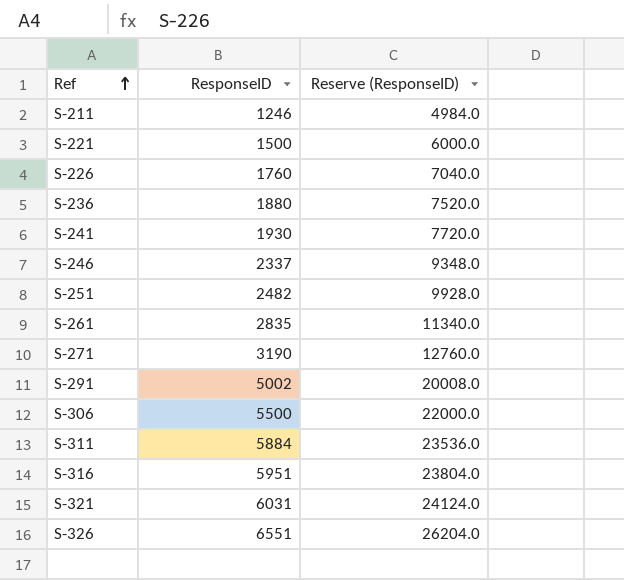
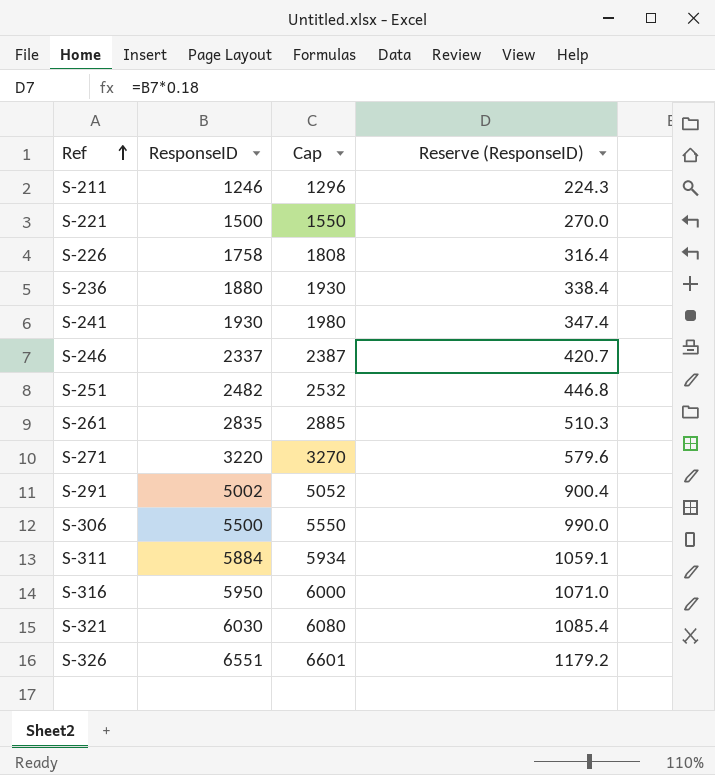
column Cap | formula: none -> [ResponseID] + 50
column Reserve (ResponseID) | formula: [ResponseID] * 4 -> [ResponseID] * 0.18
S-226 | ResponseID: 1760 -> 1758
S-271 | ResponseID: 3190 -> 3220
S-316 | ResponseID: 5951 -> 5950
S-321 | ResponseID: 6031 -> 6030

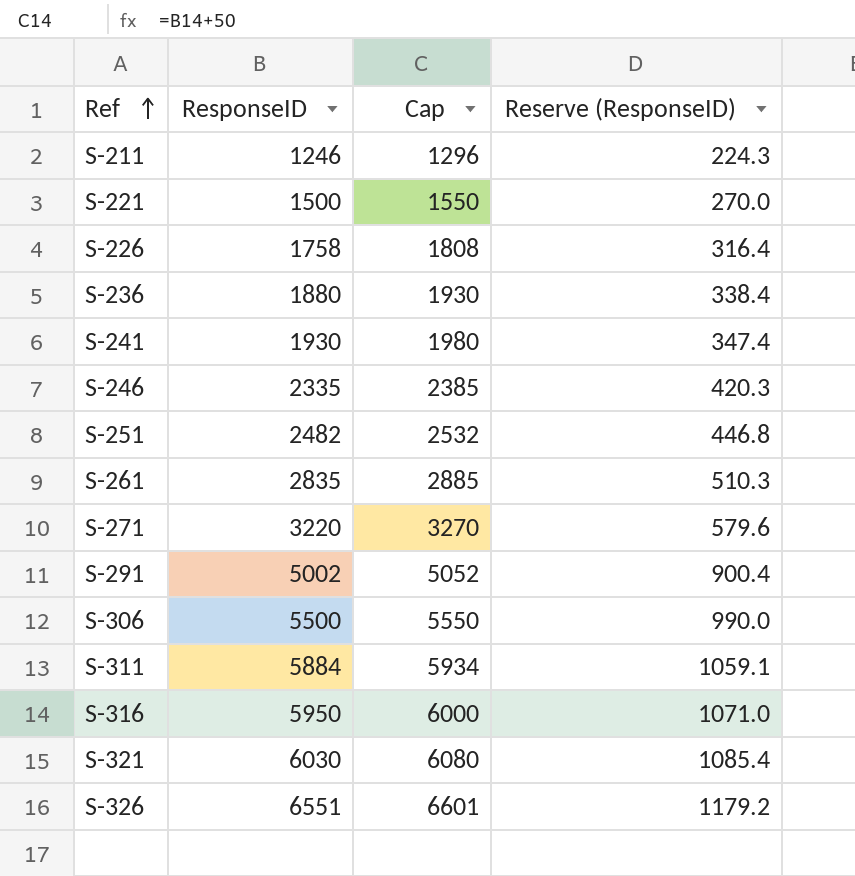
S-246 | ResponseID: 2337 -> 2335
S-246 | Cap: 2387 -> 2385
S-246 | Reserve (ResponseID): 420.7 -> 420.3

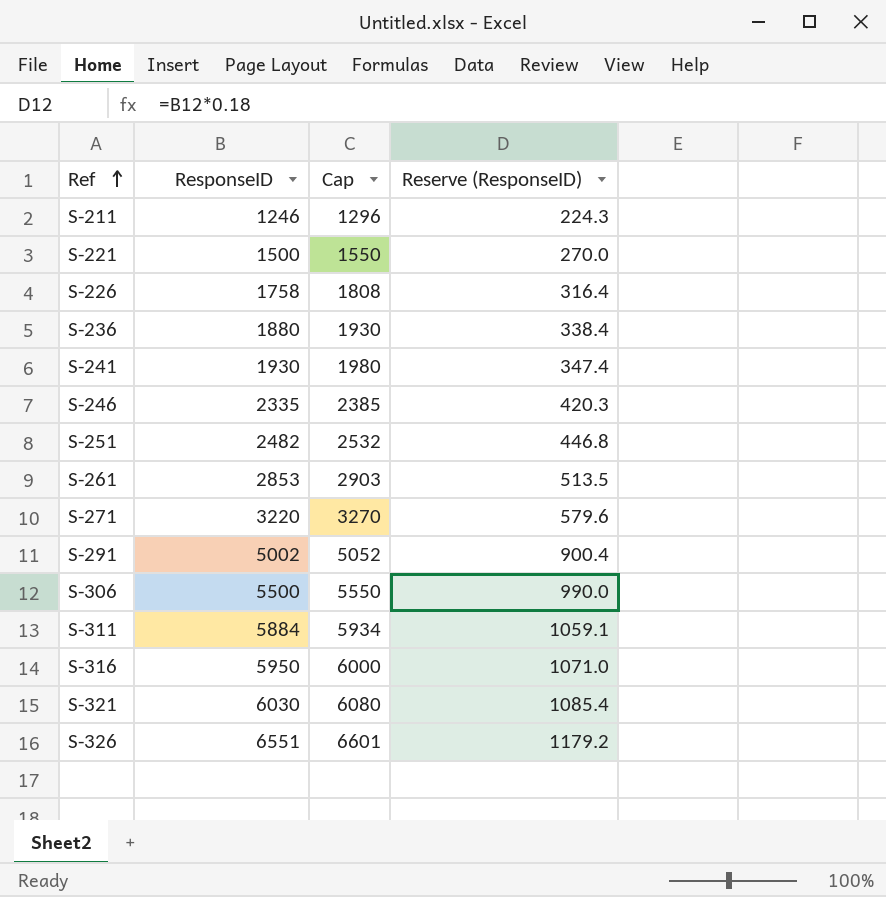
S-261 | ResponseID: 2835 -> 2853
S-261 | Cap: 2885 -> 2903
S-261 | Reserve (ResponseID): 510.3 -> 513.5

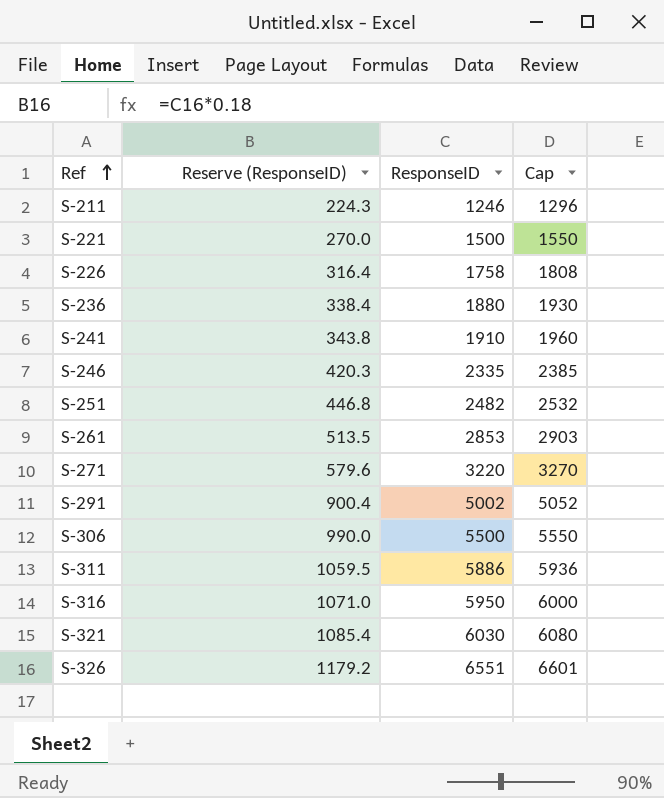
column Reserve (ResponseID) | position: 4 -> 2
S-241 | Reserve (ResponseID): 347.4 -> 343.8
S-241 | ResponseID: 1930 -> 1910
S-241 | Cap: 1980 -> 1960
S-311 | Reserve (ResponseID): 1059.1 -> 1059.5
S-311 | ResponseID: 5884 -> 5886
S-311 | Cap: 5934 -> 5936

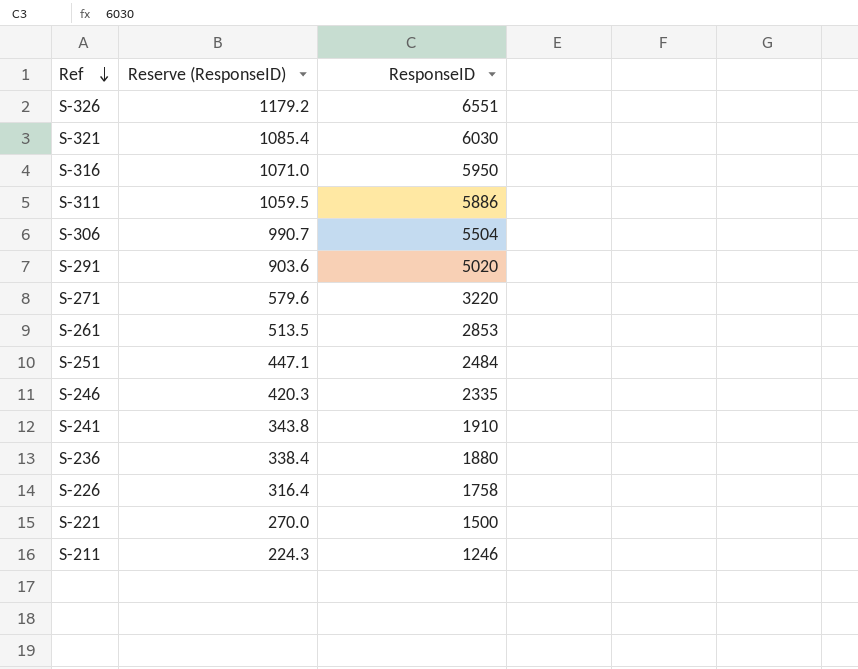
row order: Ref ascending -> Ref descending
column Cap | formula: [ResponseID] + 50 -> none
S-306 | Reserve (ResponseID): 990.0 -> 990.7
S-306 | ResponseID: 5500 -> 5504
S-291 | Reserve (ResponseID): 900.4 -> 903.6
S-291 | ResponseID: 5002 -> 5020
S-251 | Reserve (ResponseID): 446.8 -> 447.1
S-251 | ResponseID: 2482 -> 2484

